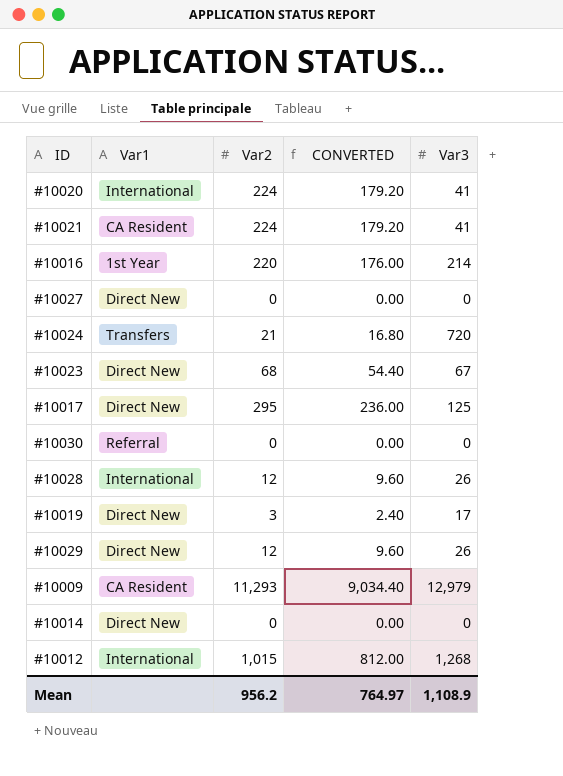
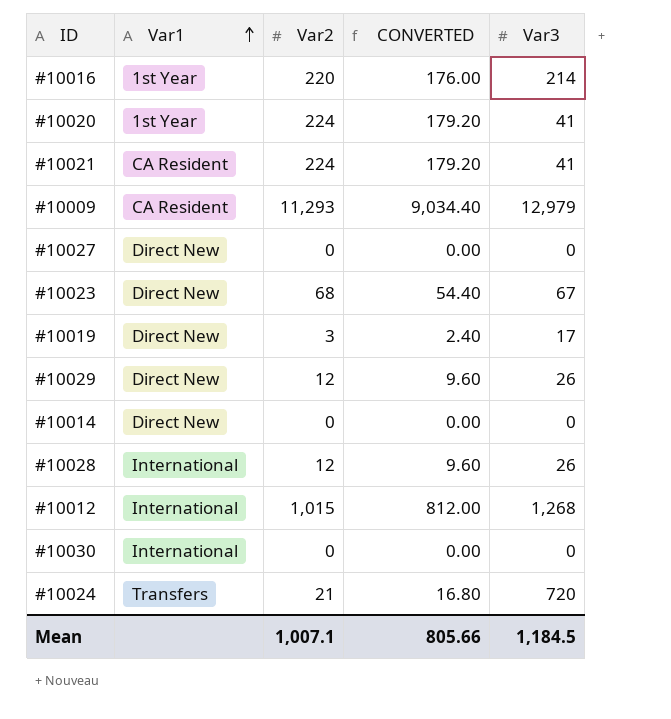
row order: none -> Var1 ascending
row #10017: Direct New | 295 | 236.00 | 125 -> none
#10020 | Var1: International -> 1st Year
#10030 | Var1: Referral -> International
Mean | Var2: 956.2 -> 1,007.1
Mean | CONVERTED: 764.97 -> 805.66
Mean | Var3: 1,108.9 -> 1,184.5

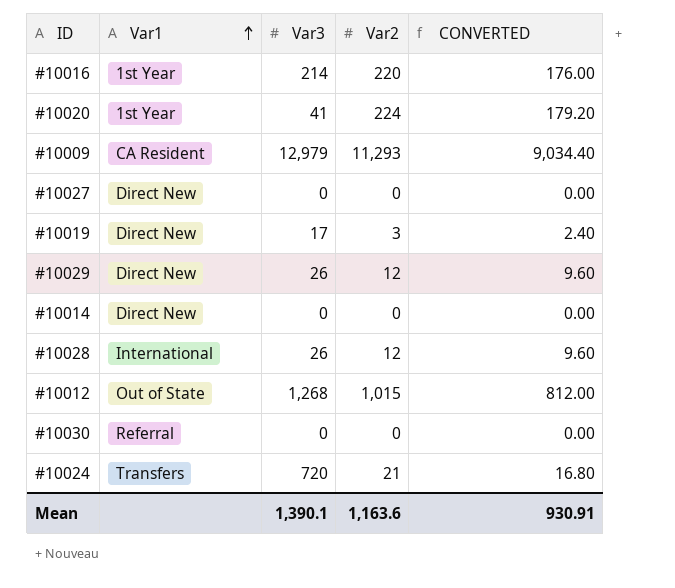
column Var3 | position: 5 -> 3
row #10021: CA Resident | 224 | 179.20 | 41 -> none
row #10023: Direct New | 68 | 54.40 | 67 -> none
#10012 | Var1: International -> Out of State
#10030 | Var1: International -> Referral
Mean | Var3: 1,184.5 -> 1,390.1
Mean | Var2: 1,007.1 -> 1,163.6
Mean | CONVERTED: 805.66 -> 930.91

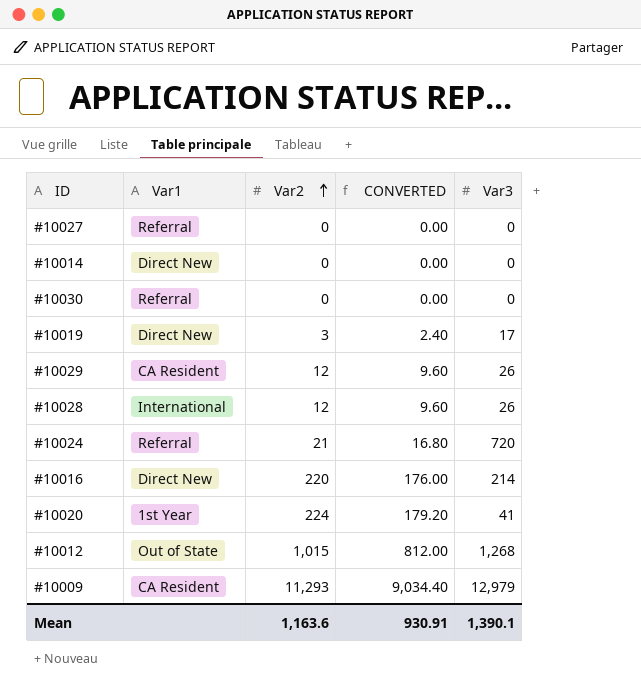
row order: Var1 ascending -> Var2 ascending
column Var3 | position: 3 -> 5
#10027 | Var1: Direct New -> Referral
#10029 | Var1: Direct New -> CA Resident
#10024 | Var1: Transfers -> Referral
#10016 | Var1: 1st Year -> Direct New

